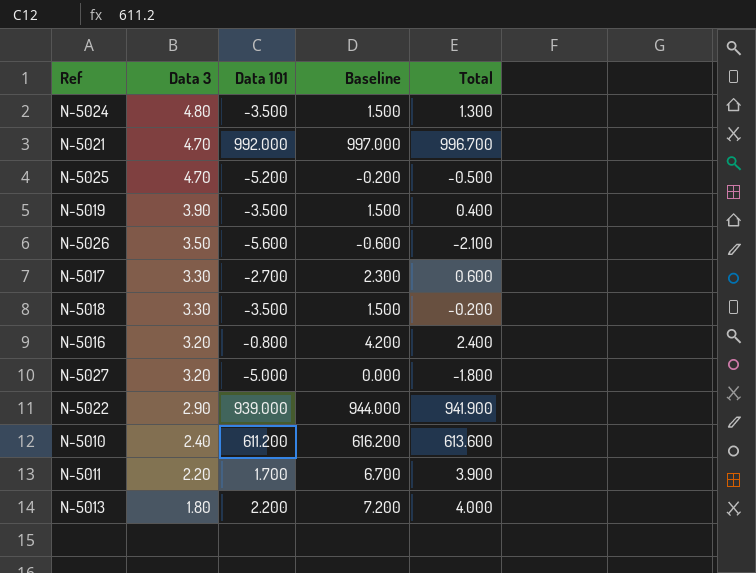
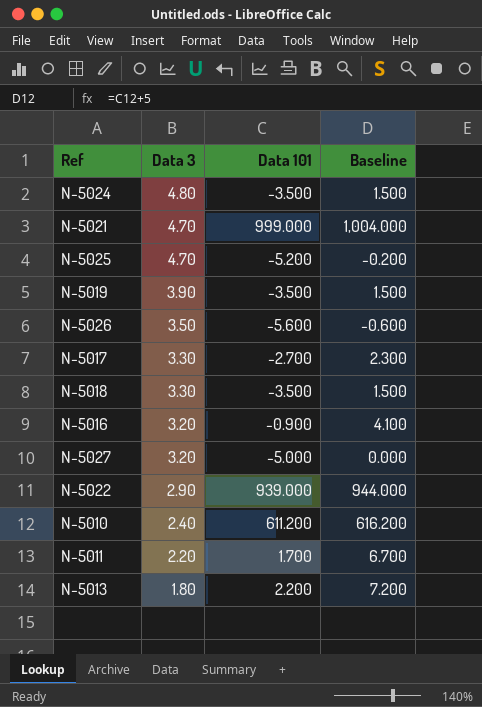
column Total | formula: [Data 3] + [Data 101] -> none
N-5021 | Data 101: 992.000 -> 999.000
N-5021 | Baseline: 997.000 -> 1,004.000
N-5016 | Data 101: -0.800 -> -0.900
N-5016 | Baseline: 4.200 -> 4.100

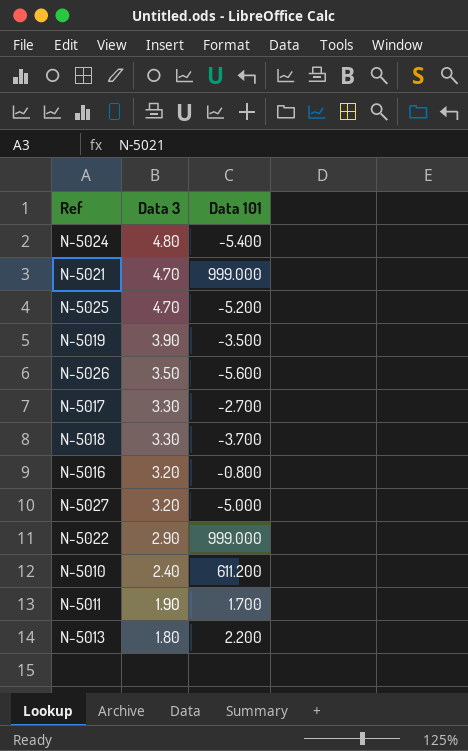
column Baseline | formula: [Data 101] + 5 -> none
N-5024 | Data 101: -3.500 -> -5.400
N-5018 | Data 101: -3.500 -> -3.700
N-5016 | Data 101: -0.900 -> -0.800
N-5022 | Data 101: 939.000 -> 999.000
N-5011 | Data 3: 2.20 -> 1.90

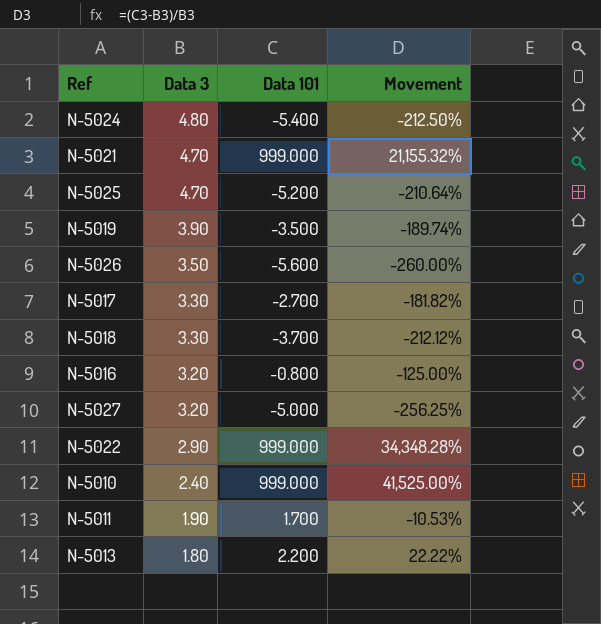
column Movement | formula: none -> ([Data 101] - [Data 3]) / [Data 3]
N-5010 | Data 101: 611.200 -> 999.000

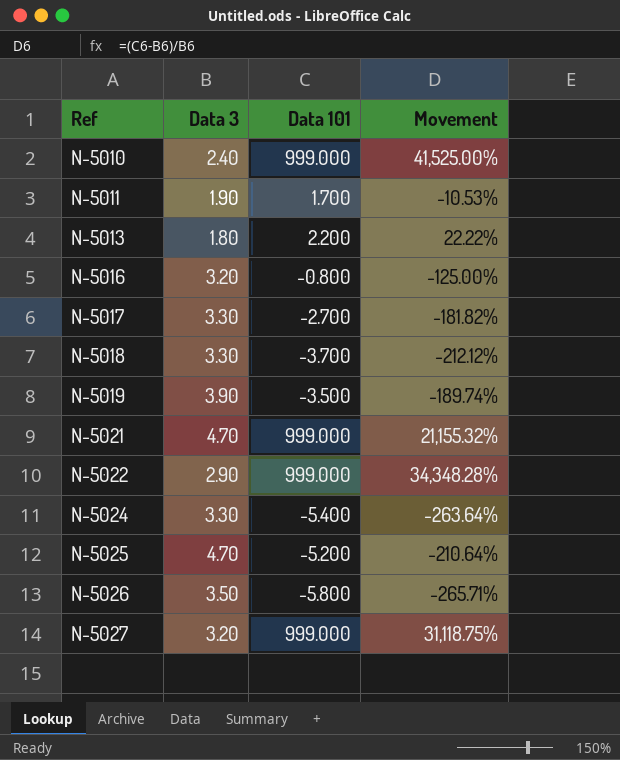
row order: Data 3 descending -> Ref ascending
N-5024 | Data 3: 4.80 -> 3.30
N-5024 | Movement: -212.50% -> -263.64%
N-5026 | Data 101: -5.600 -> -5.800
N-5026 | Movement: -260.00% -> -265.71%
N-5027 | Data 101: -5.000 -> 999.000
N-5027 | Movement: -256.25% -> 31,118.75%

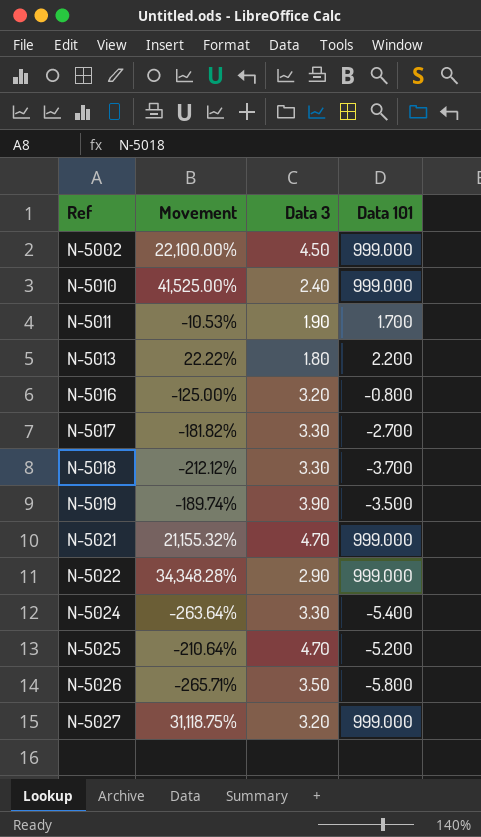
column Movement | position: 4 -> 2
row N-5002: none -> 22,100.00% | 4.50 | 999.000

